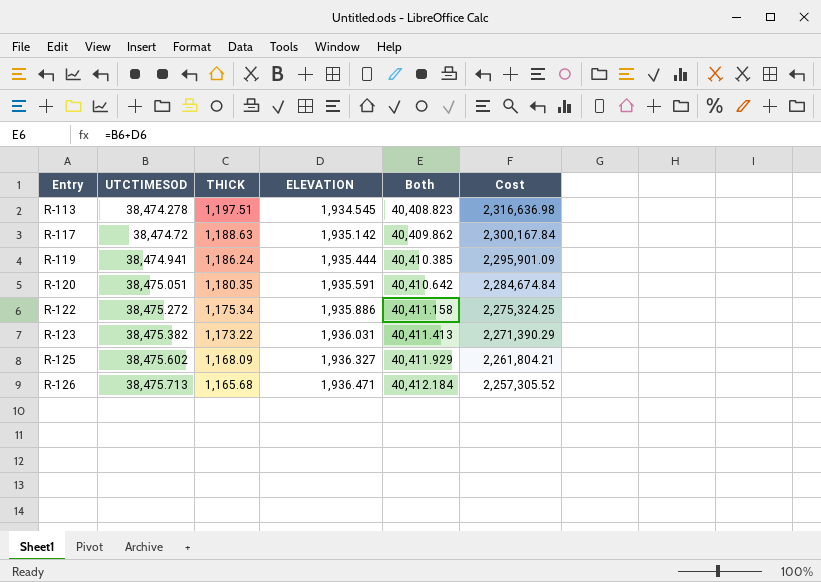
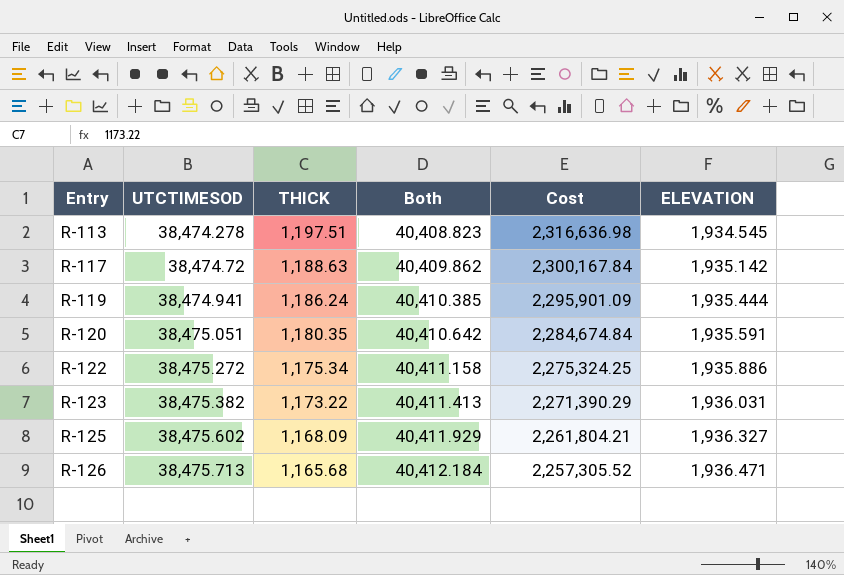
column ELEVATION | position: 4 -> 6

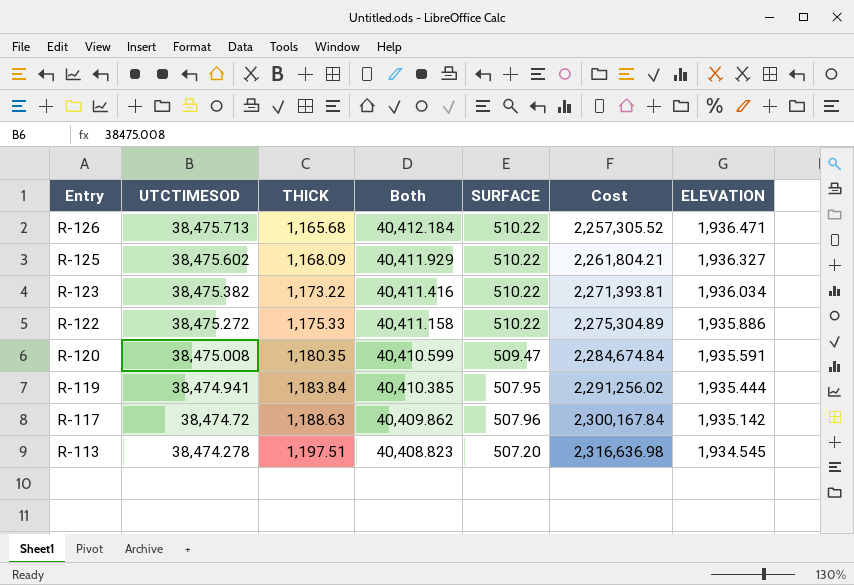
row order: Entry ascending -> Entry descending
column SURFACE | position: none -> 5
R-123 | Both: 40,411.413 -> 40,411.416
R-123 | Cost: 2,271,390.29 -> 2,271,393.81
R-123 | ELEVATION: 1,936.031 -> 1,936.034
R-122 | THICK: 1,175.34 -> 1,175.33
R-122 | Cost: 2,275,324.25 -> 2,275,304.89
R-120 | UTCTIMESOD: 38,475.051 -> 38,475.008
R-120 | Both: 40,410.642 -> 40,410.599
R-119 | THICK: 1,186.24 -> 1,183.84
R-119 | Cost: 2,295,901.09 -> 2,291,256.02

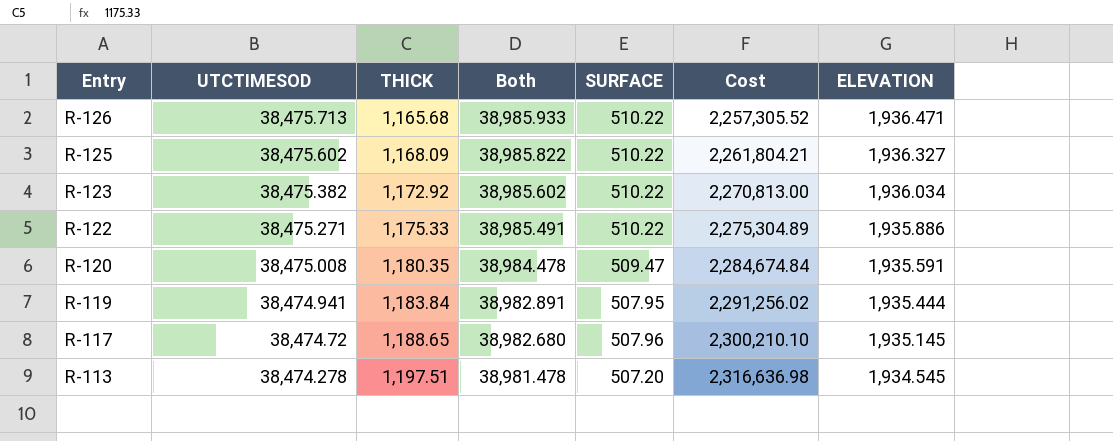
column Both | formula: [UTCTIMESOD] + [ELEVATION] -> [UTCTIMESOD] + [SURFACE]
R-123 | THICK: 1,173.22 -> 1,172.92
R-123 | Cost: 2,271,393.81 -> 2,270,813.00
R-122 | UTCTIMESOD: 38,475.272 -> 38,475.271
R-117 | THICK: 1,188.63 -> 1,188.65
R-117 | Cost: 2,300,167.84 -> 2,300,210.10
R-117 | ELEVATION: 1,935.142 -> 1,935.145

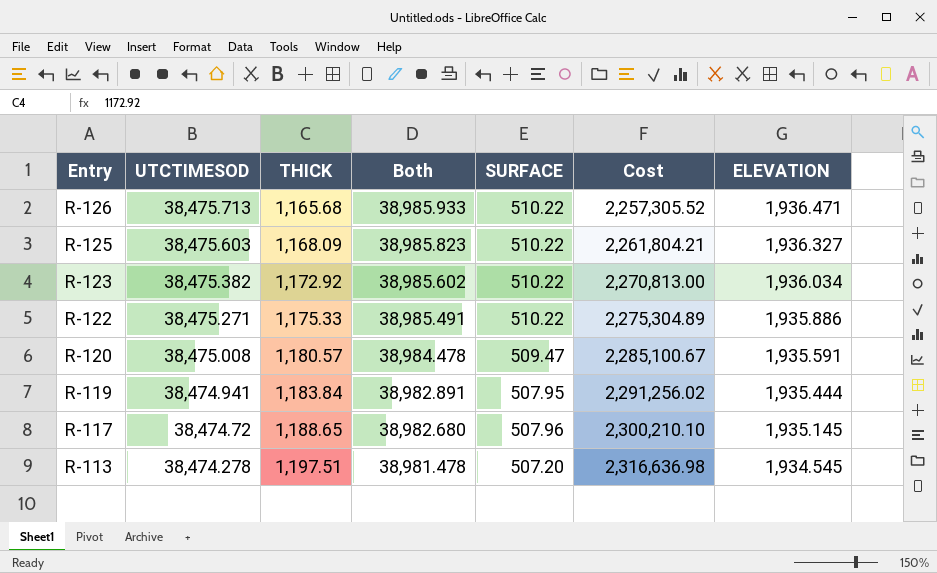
R-125 | UTCTIMESOD: 38,475.602 -> 38,475.603
R-125 | Both: 38,985.822 -> 38,985.823
R-120 | THICK: 1,180.35 -> 1,180.57
R-120 | Cost: 2,284,674.84 -> 2,285,100.67

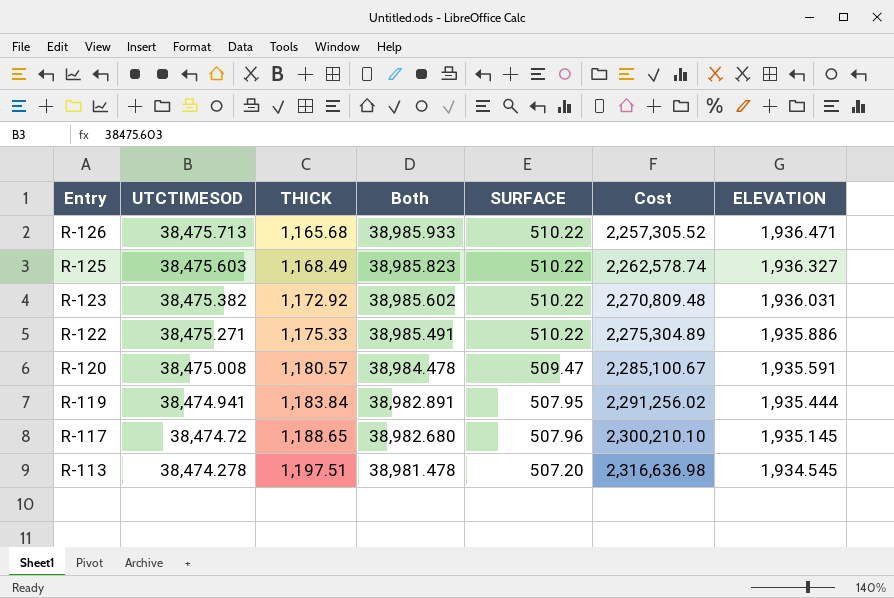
R-125 | THICK: 1,168.09 -> 1,168.49
R-125 | Cost: 2,261,804.21 -> 2,262,578.74
R-123 | Cost: 2,270,813.00 -> 2,270,809.48
R-123 | ELEVATION: 1,936.034 -> 1,936.031

